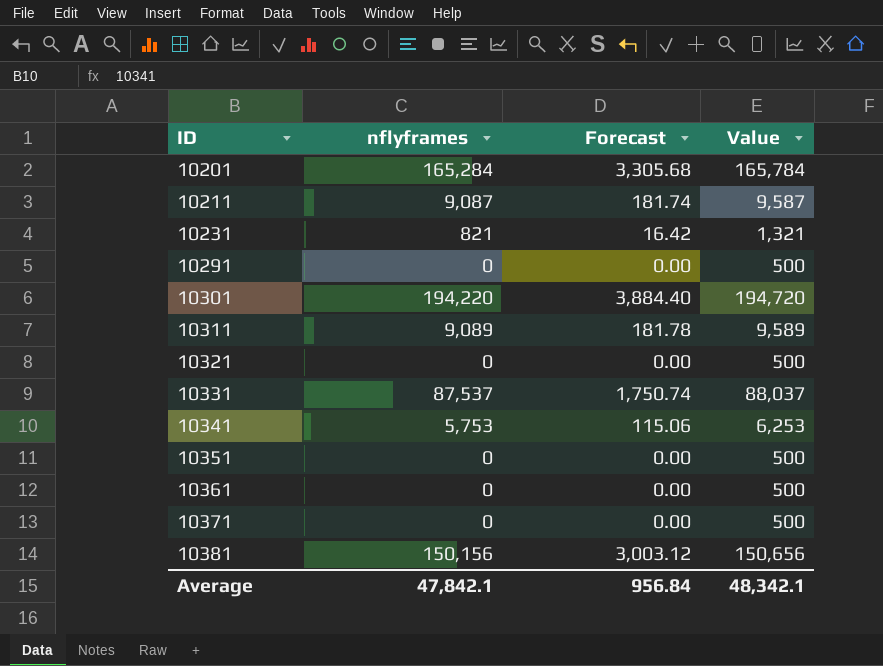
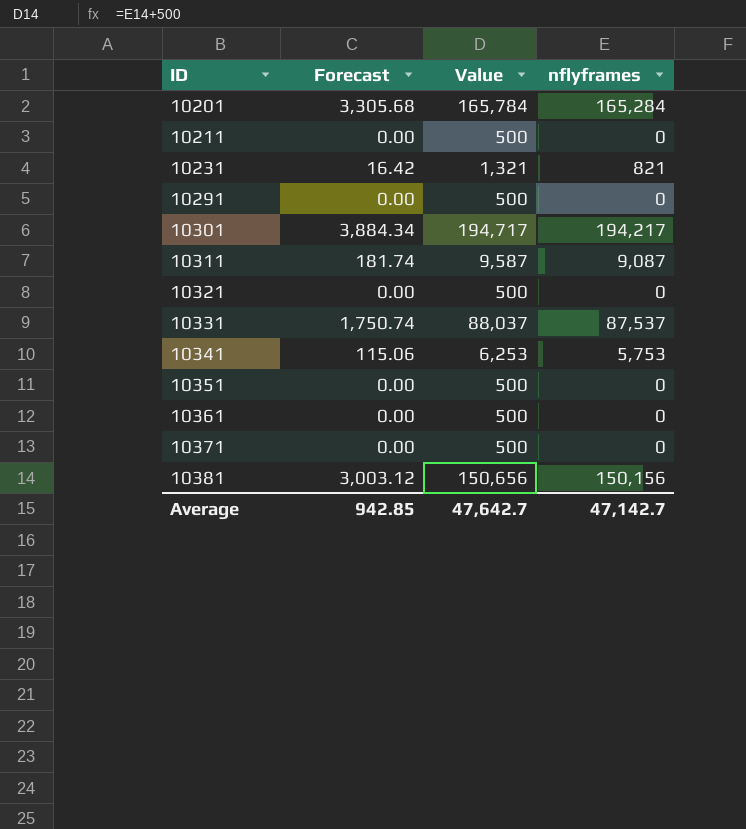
column nflyframes | position: 2 -> 4
10211 | Forecast: 181.74 -> 0.00
10211 | Value: 9,587 -> 500
10211 | nflyframes: 9,087 -> 0
10301 | Forecast: 3,884.40 -> 3,884.34
10301 | Value: 194,720 -> 194,717
10301 | nflyframes: 194,220 -> 194,217
10311 | Forecast: 181.78 -> 181.74
10311 | Value: 9,589 -> 9,587
10311 | nflyframes: 9,089 -> 9,087
Average | Forecast: 956.84 -> 942.85
Average | Value: 48,342.1 -> 47,642.7
Average | nflyframes: 47,842.1 -> 47,142.7

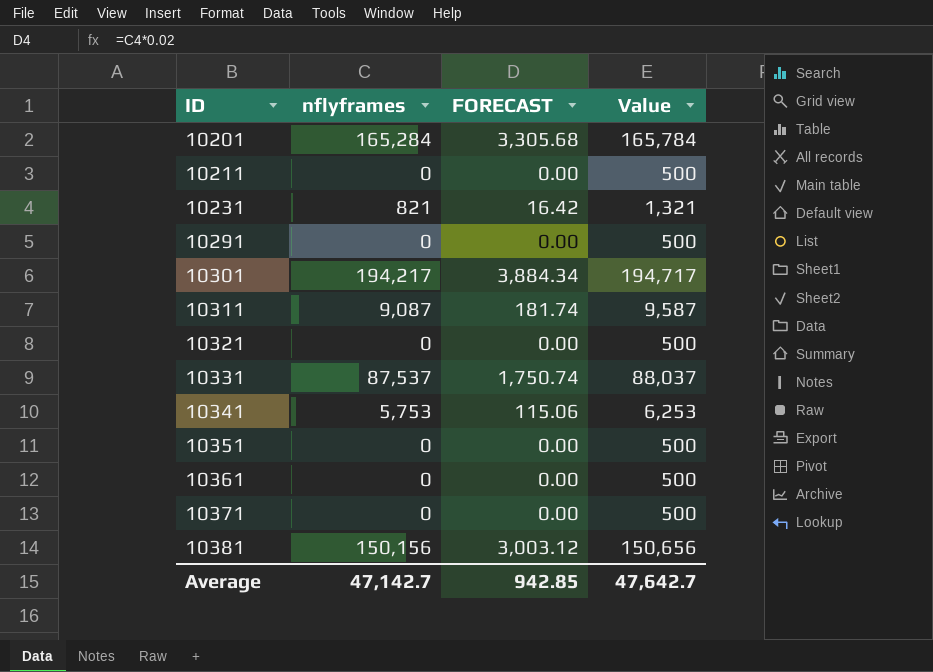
column nflyframes | position: 4 -> 2
column name: Forecast -> FORECAST

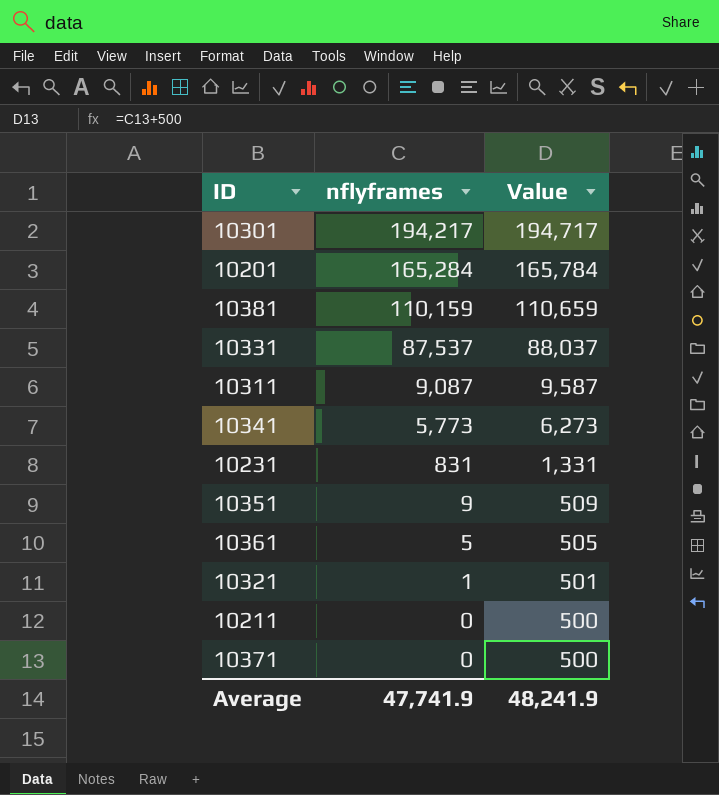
row order: ID ascending -> nflyframes descending
column FORECAST | formula: [nflyframes] * 0.02 -> none
row 10291: 0 | 0.00 | 500 -> none
10381 | nflyframes: 150,156 -> 110,159
10381 | Value: 150,656 -> 110,659
10341 | nflyframes: 5,753 -> 5,773
10341 | Value: 6,253 -> 6,273
10231 | nflyframes: 821 -> 831
10231 | Value: 1,321 -> 1,331
10351 | nflyframes: 0 -> 9
10351 | Value: 500 -> 509
10361 | nflyframes: 0 -> 5
10361 | Value: 500 -> 505
10321 | nflyframes: 0 -> 1
10321 | Value: 500 -> 501
Average | nflyframes: 47,142.7 -> 47,741.9
Average | Value: 47,642.7 -> 48,241.9

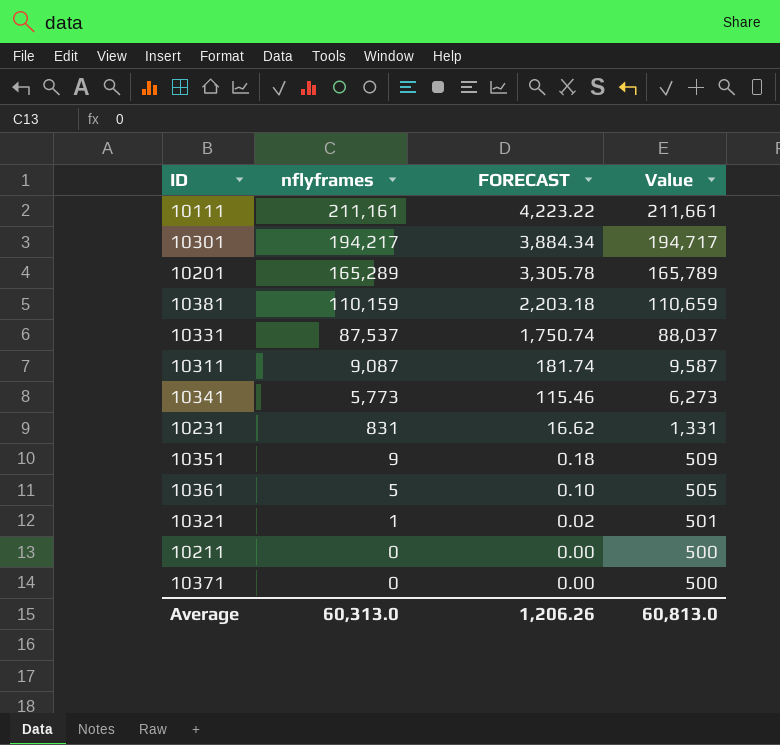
column FORECAST | formula: none -> [nflyframes] * 0.02
row 10111: none -> 211,161 | 4,223.22 | 211,661
10201 | nflyframes: 165,284 -> 165,289
10201 | Value: 165,784 -> 165,789
Average | nflyframes: 47,741.9 -> 60,313.0
Average | Value: 48,241.9 -> 60,813.0

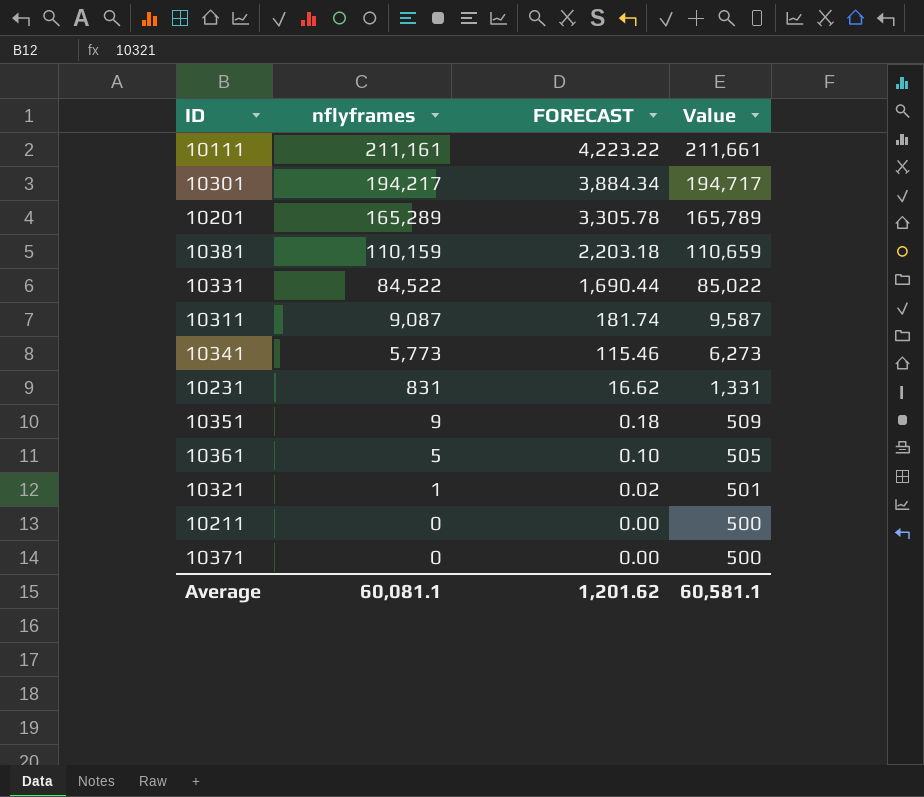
10331 | nflyframes: 87,537 -> 84,522
10331 | FORECAST: 1,750.74 -> 1,690.44
10331 | Value: 88,037 -> 85,022
Average | nflyframes: 60,313.0 -> 60,081.1
Average | FORECAST: 1,206.26 -> 1,201.62
Average | Value: 60,813.0 -> 60,581.1

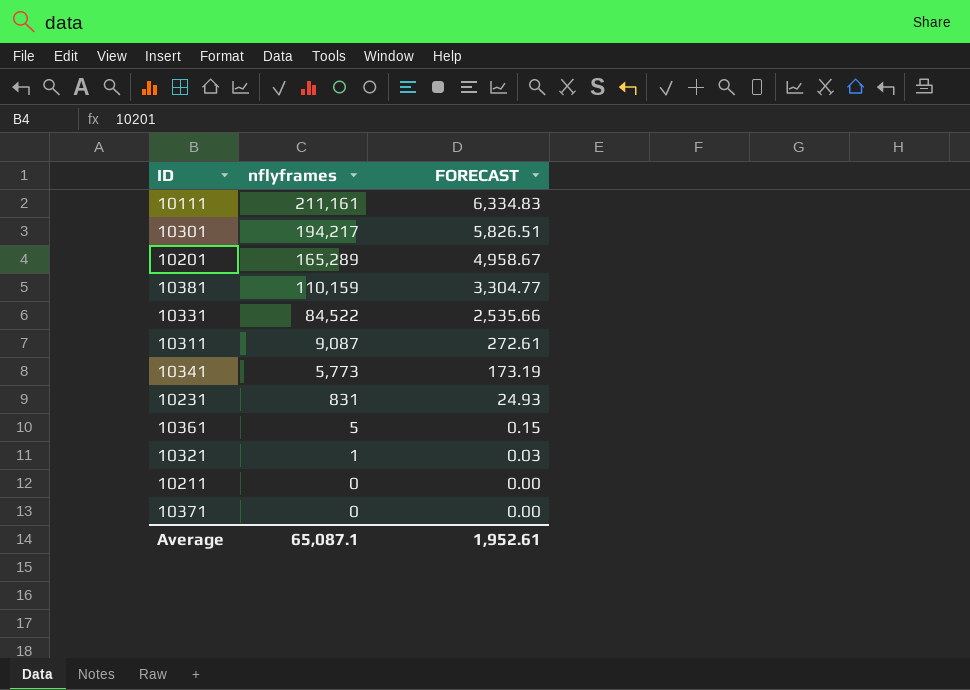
column Value | formula: [nflyframes] + 500 -> none
column FORECAST | formula: [nflyframes] * 0.02 -> [nflyframes] * 0.03
row 10351: 9 | 0.18 | 509 -> none
Average | nflyframes: 60,081.1 -> 65,087.1
Average | FORECAST: 1,201.62 -> 1,952.61

